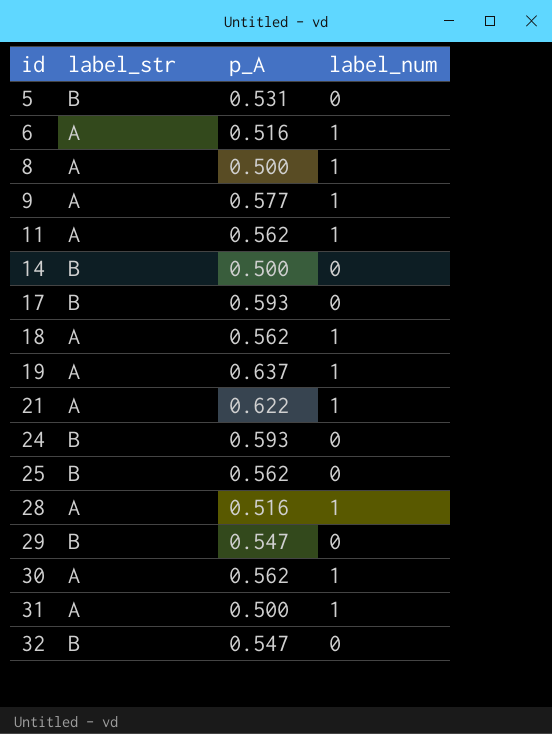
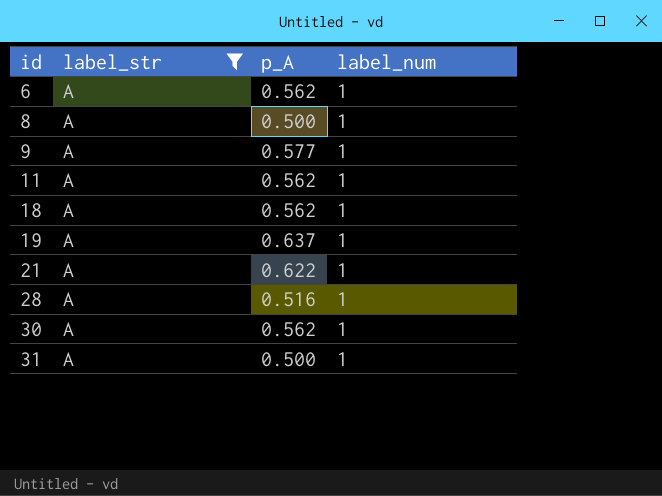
filter: none -> label_str = A
6 | p_A: 0.516 -> 0.562

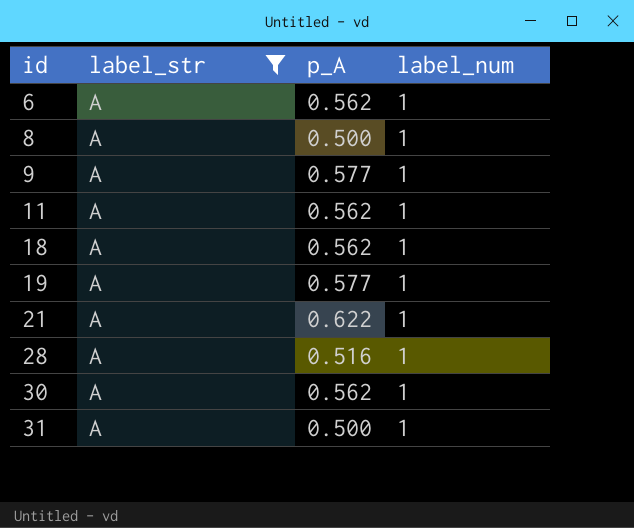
19 | p_A: 0.637 -> 0.577

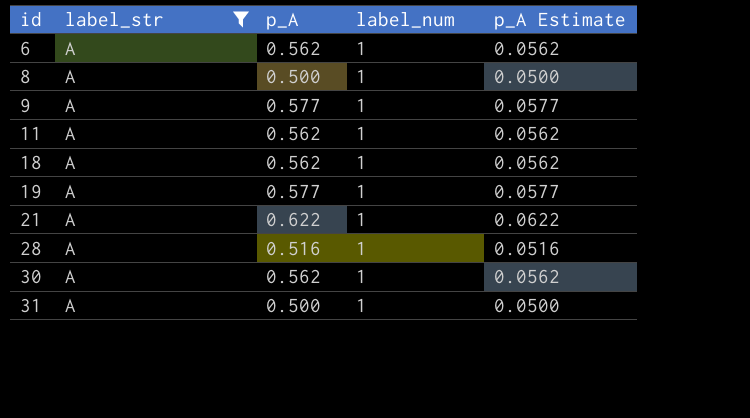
column p_A Estimate | formula: none -> [p_A] * 0.1

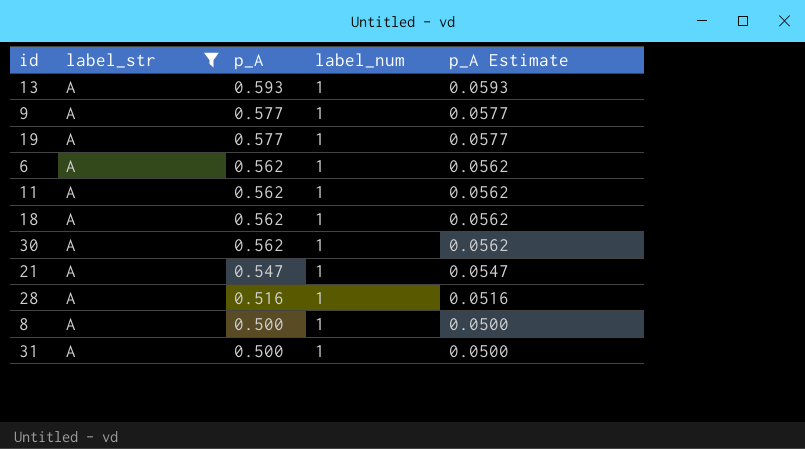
row order: id ascending -> p_A descending
row 13: none -> A | 0.593 | 1 | 0.0593
21 | p_A: 0.622 -> 0.547
21 | p_A Estimate: 0.0622 -> 0.0547

